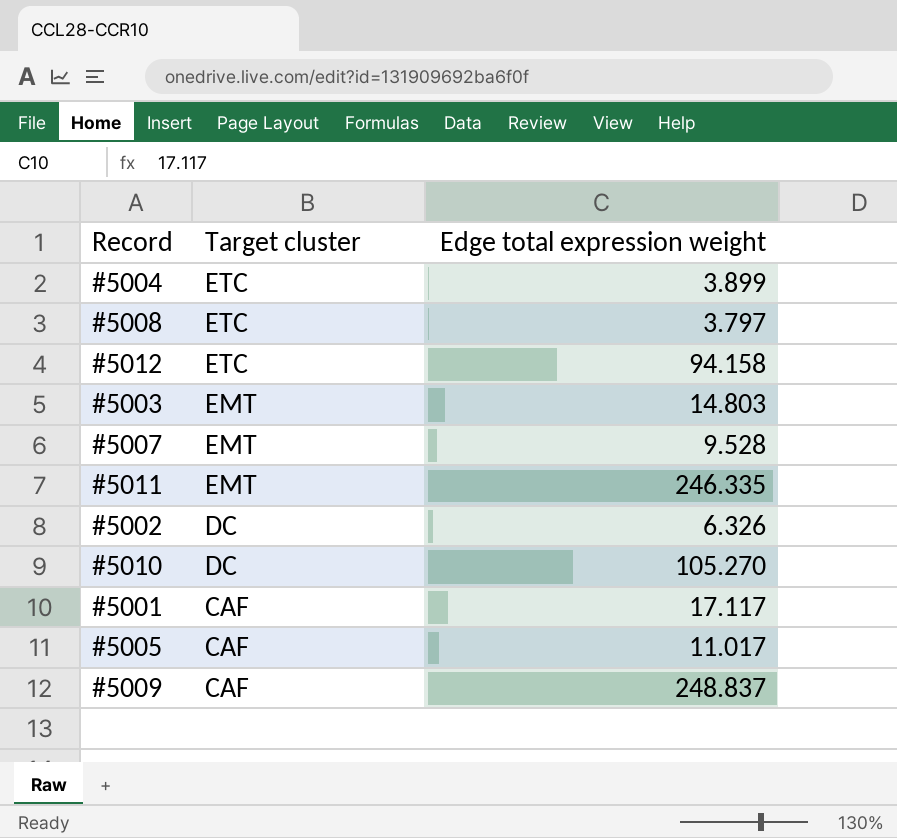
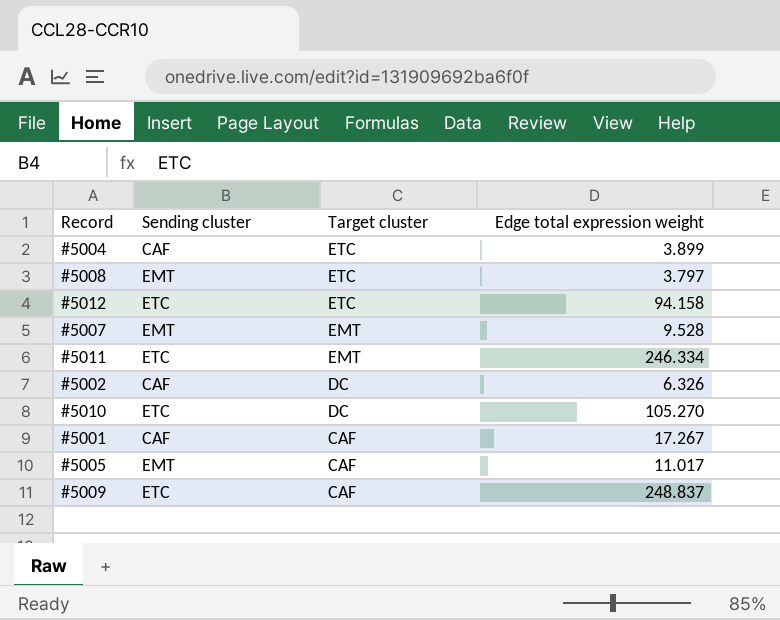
column Sending cluster | position: none -> 2
row #5003: EMT | 14.803 -> none
#5011 | Edge total expression weight: 246.335 -> 246.334
#5001 | Edge total expression weight: 17.117 -> 17.267

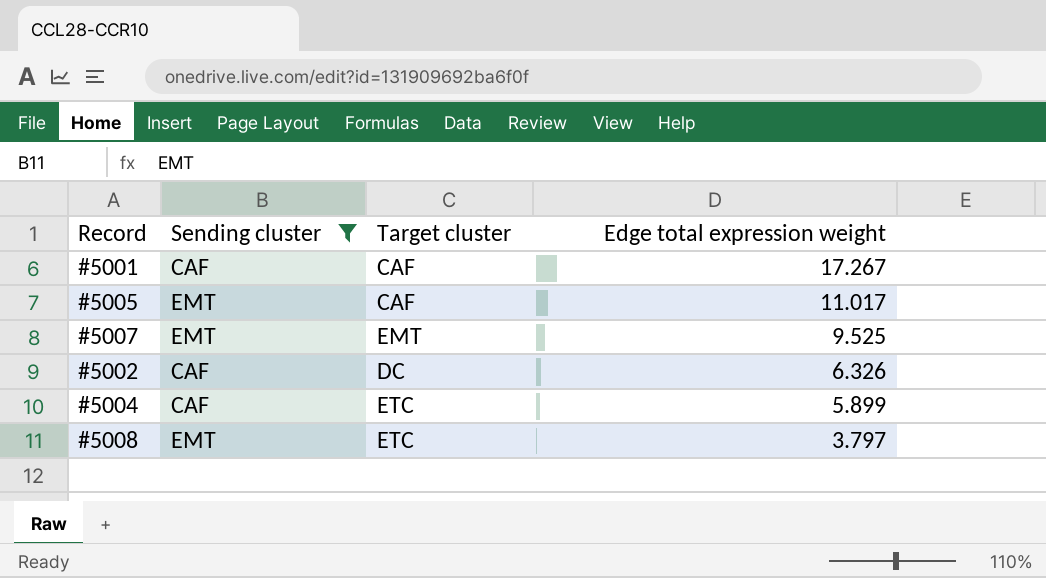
filter: none -> Sending cluster != ETC
row order: Target cluster descending -> Edge total expression weight descending
#5007 | Edge total expression weight: 9.528 -> 9.525
#5004 | Edge total expression weight: 3.899 -> 5.899

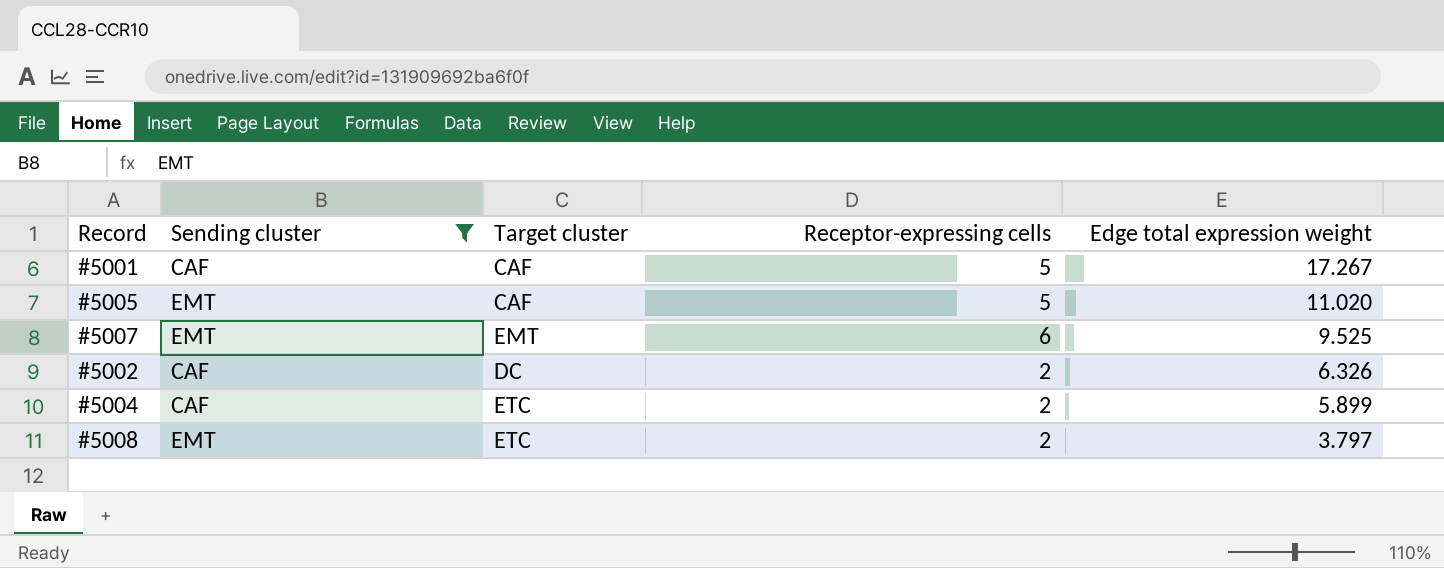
column Receptor-expressing cells | position: none -> 4
#5005 | Edge total expression weight: 11.017 -> 11.020

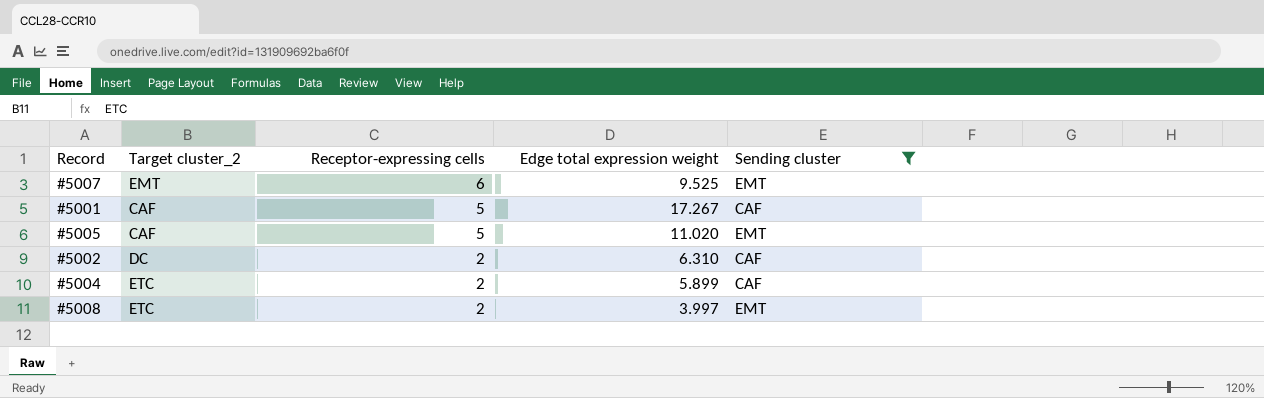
row order: Edge total expression weight descending -> Receptor-expressing cells descending
column name: Target cluster -> Target cluster_2
column Sending cluster | position: 2 -> 5
#5002 | Edge total expression weight: 6.326 -> 6.310
#5008 | Edge total expression weight: 3.797 -> 3.997

